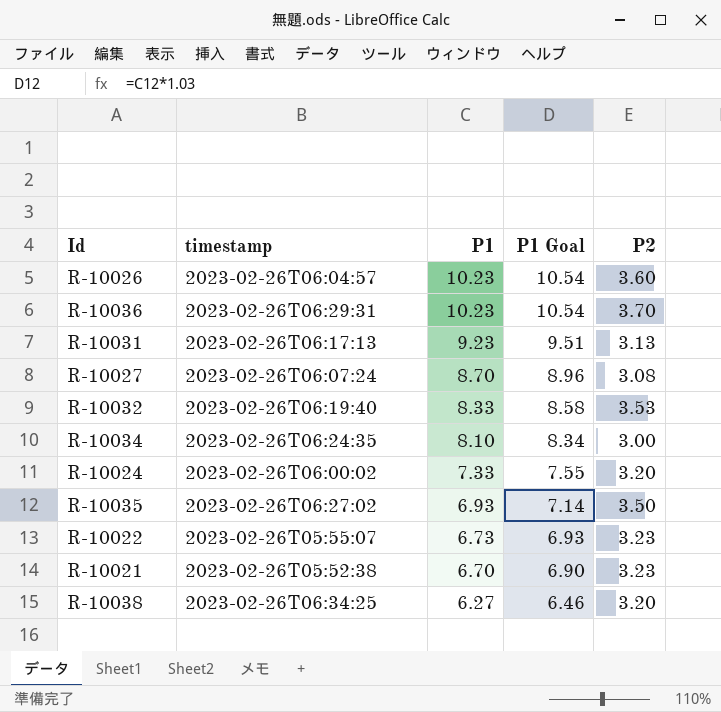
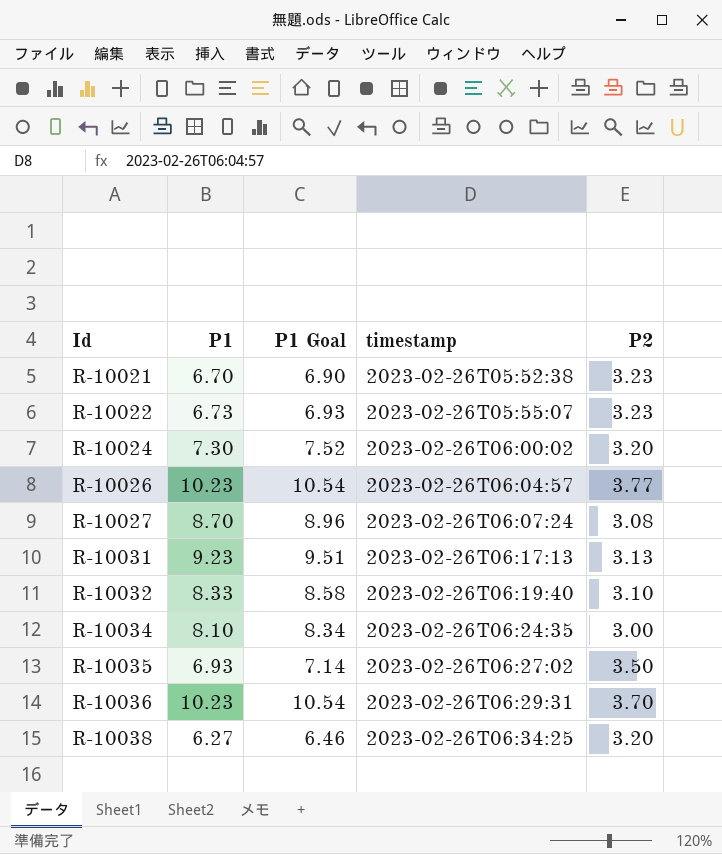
row order: P1 descending -> Id ascending
column timestamp | position: 2 -> 4
R-10024 | P1: 7.33 -> 7.30
R-10024 | P1 Goal: 7.55 -> 7.52
R-10026 | P2: 3.60 -> 3.77
R-10032 | P2: 3.53 -> 3.10

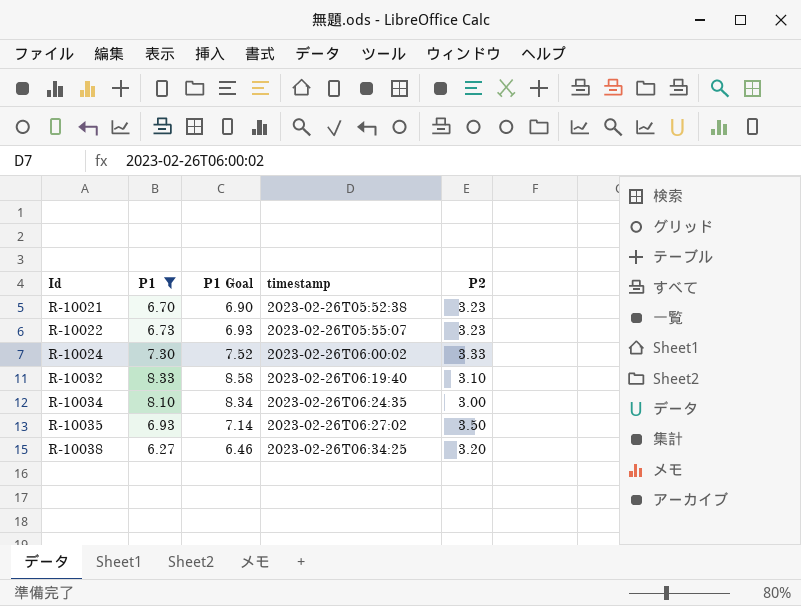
filter: none -> P1 <= 8.33
R-10024 | P2: 3.20 -> 3.33

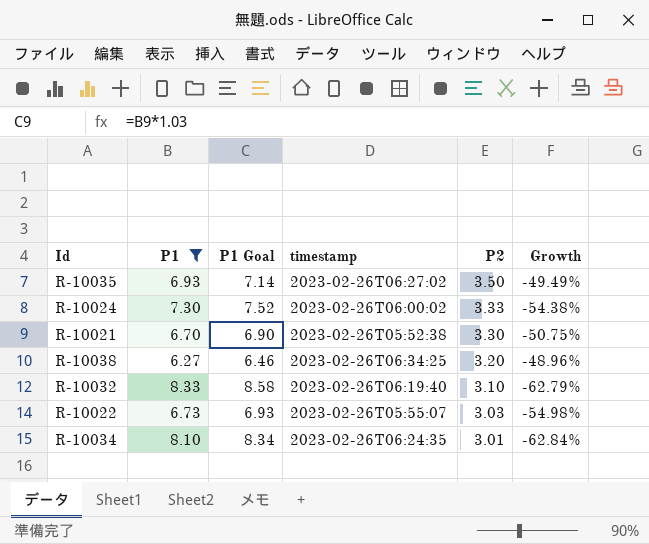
row order: Id ascending -> P2 descending
column Growth | formula: none -> ([P2] - [P1]) / [P1]
R-10021 | P2: 3.23 -> 3.30
R-10022 | P2: 3.23 -> 3.03
R-10034 | P2: 3.00 -> 3.01

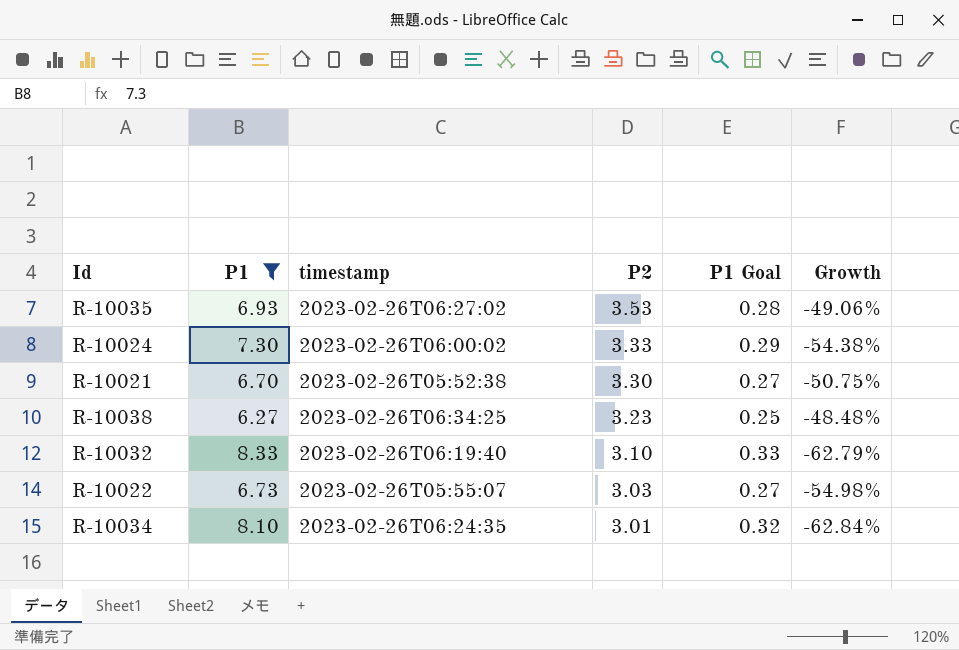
column P1 Goal | formula: [P1] * 1.03 -> [P1] * 0.04
column P1 Goal | position: 3 -> 5
R-10035 | P2: 3.50 -> 3.53
R-10035 | Growth: -49.49% -> -49.06%
R-10038 | P2: 3.20 -> 3.23
R-10038 | Growth: -48.96% -> -48.48%

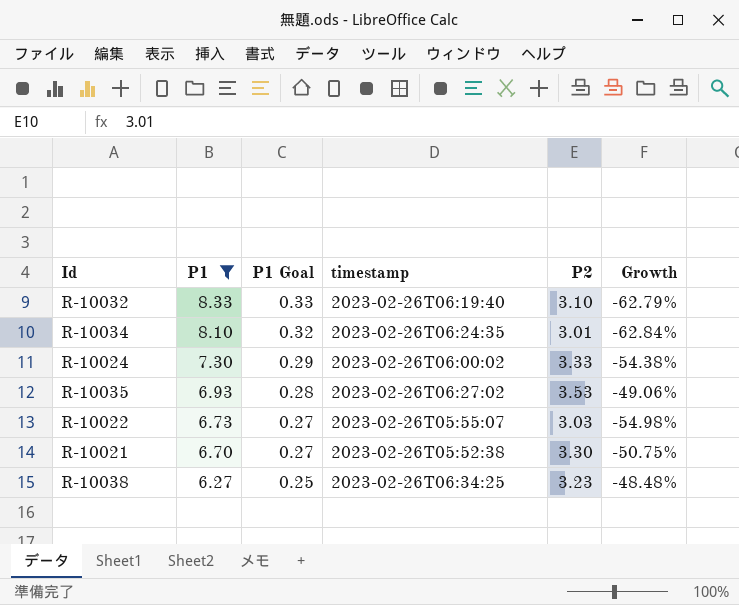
row order: P2 descending -> P1 descending
column P1 Goal | position: 5 -> 3

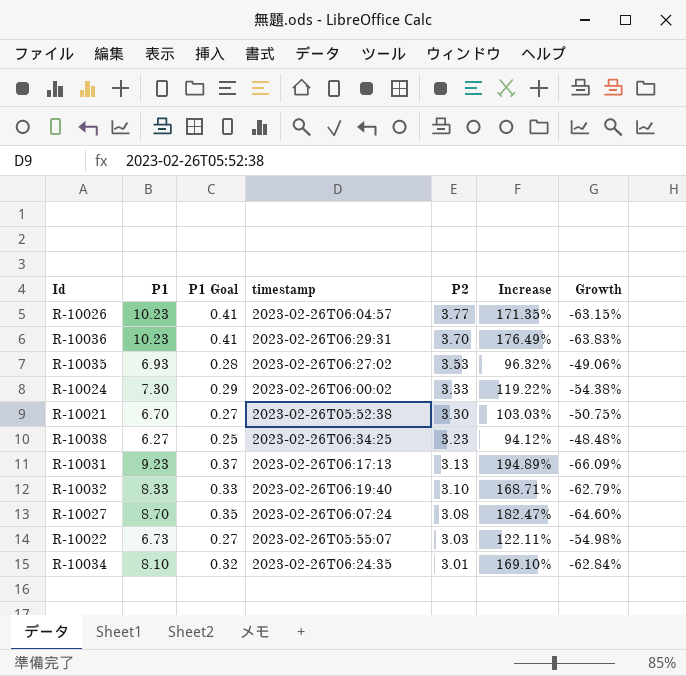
filter: P1 <= 8.33 -> none
row order: P1 descending -> P2 descending
column Increase | formula: none -> ([P1] - [P2]) / [P2]

